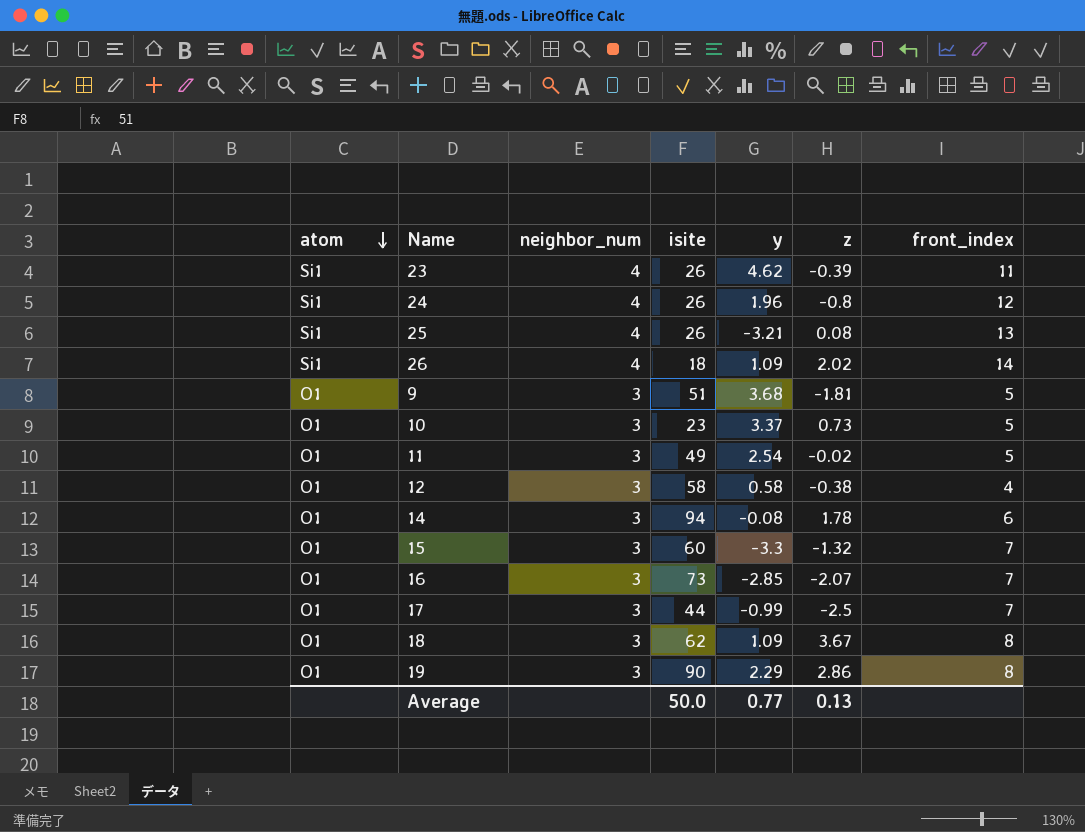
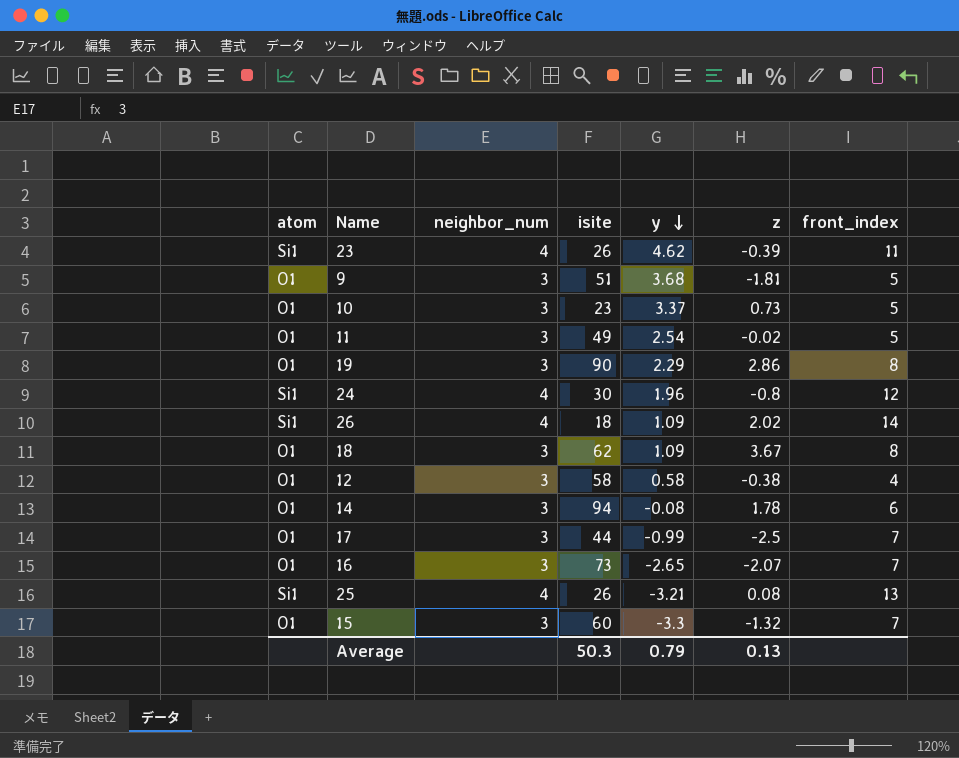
row order: atom descending -> y descending
24 | isite: 26 -> 30
16 | y: -2.85 -> -2.65
Average | isite: 50.0 -> 50.3
Average | y: 0.77 -> 0.79

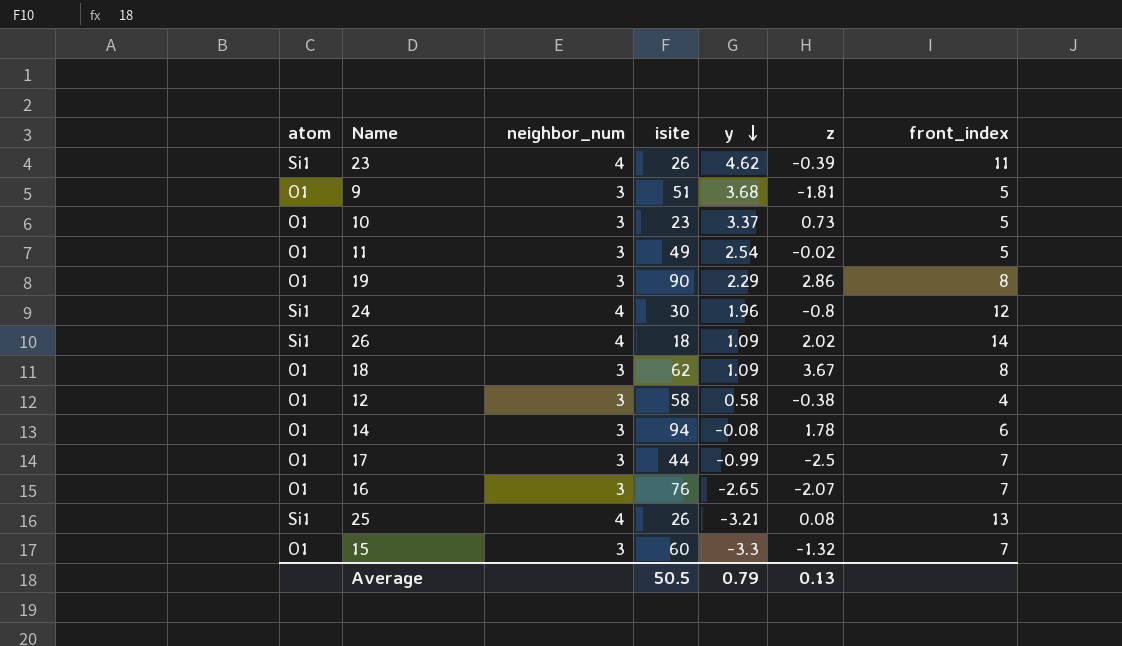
16 | isite: 73 -> 76
Average | isite: 50.3 -> 50.5

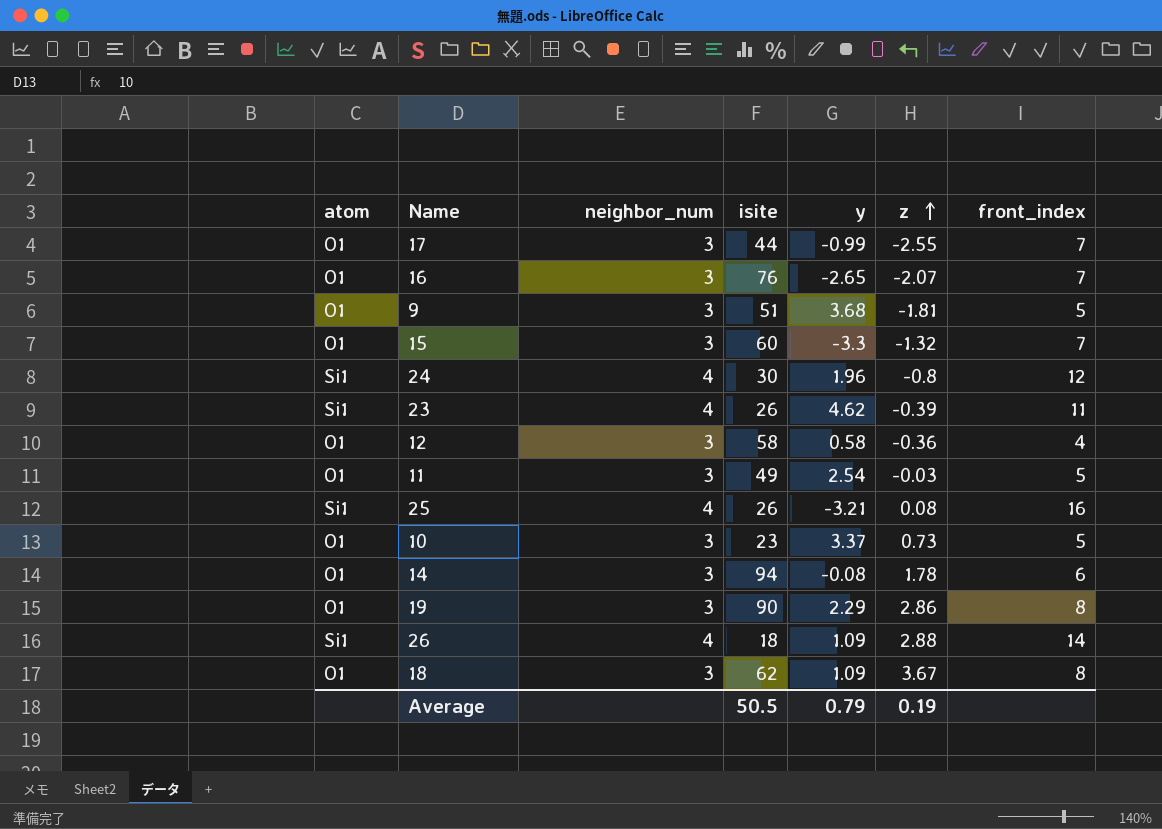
row order: y descending -> z ascending
17 | z: -2.5 -> -2.55
12 | z: -0.38 -> -0.36
11 | z: -0.02 -> -0.03
25 | front_index: 13 -> 16
26 | z: 2.02 -> 2.88
Average | z: 0.13 -> 0.19

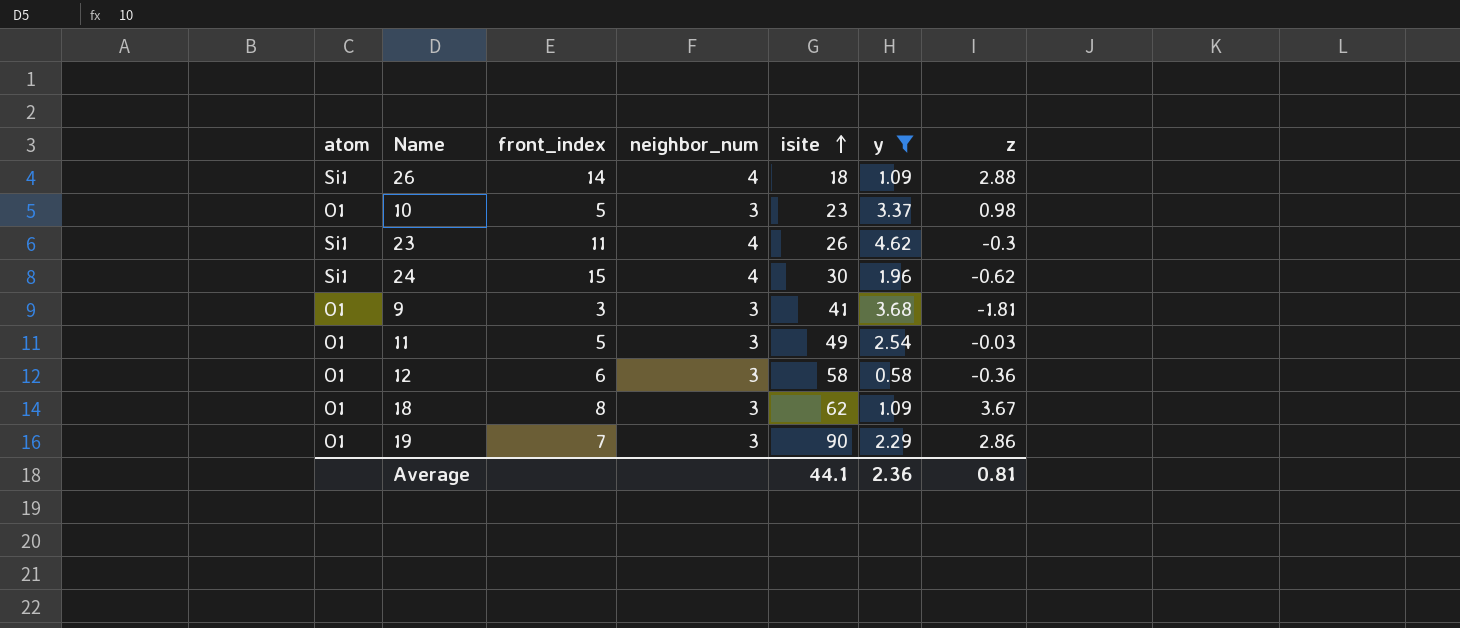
filter: none -> y >= 0.58
row order: z ascending -> isite ascending
column front_index | position: 7 -> 3
10 | z: 0.73 -> 0.98
23 | z: -0.39 -> -0.3
24 | front_index: 12 -> 15
24 | z: -0.8 -> -0.62
9 | front_index: 5 -> 3
9 | isite: 51 -> 41
12 | front_index: 4 -> 6
19 | front_index: 8 -> 7
Average | isite: 50.5 -> 44.1
Average | y: 0.79 -> 2.36
Average | z: 0.19 -> 0.81

